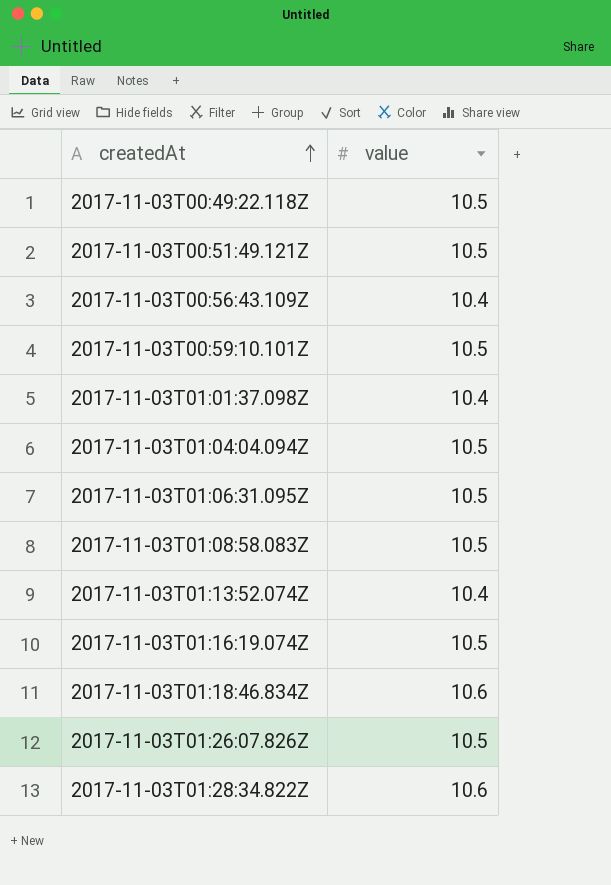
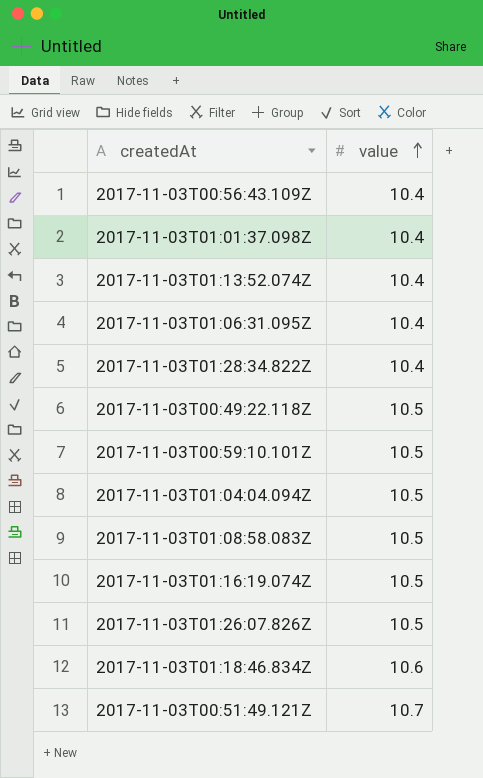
row order: createdAt ascending -> value ascending
2017-11-03T01:06:31.095Z | value: 10.5 -> 10.4
2017-11-03T01:28:34.822Z | value: 10.6 -> 10.4
2017-11-03T00:51:49.121Z | value: 10.5 -> 10.7

